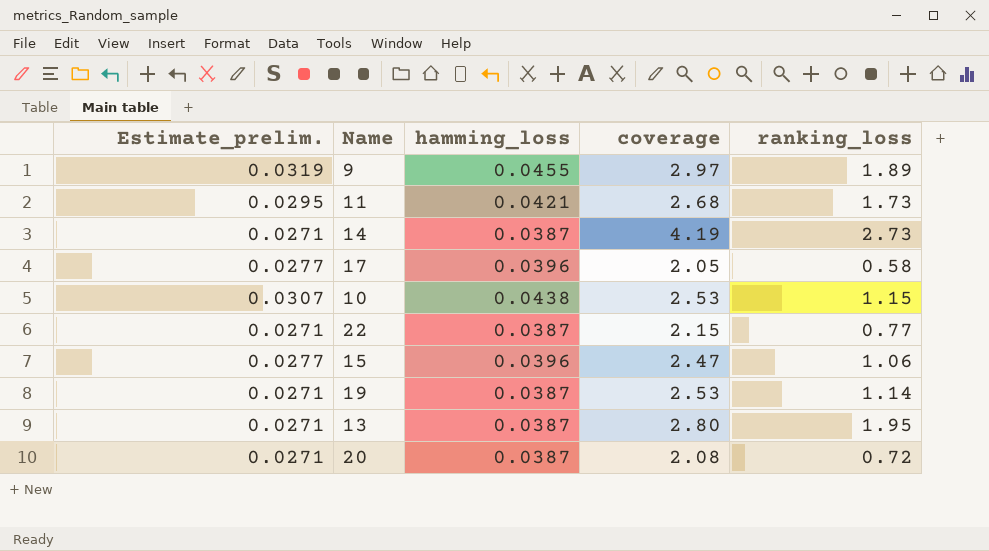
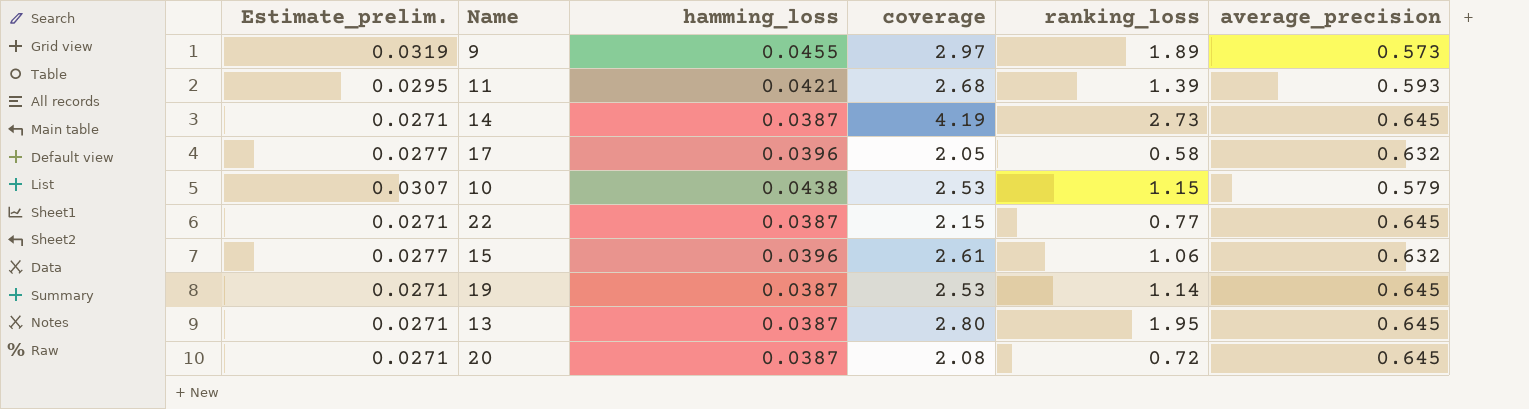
column average_precision | position: none -> 6
11 | ranking_loss: 1.73 -> 1.39
15 | coverage: 2.47 -> 2.61

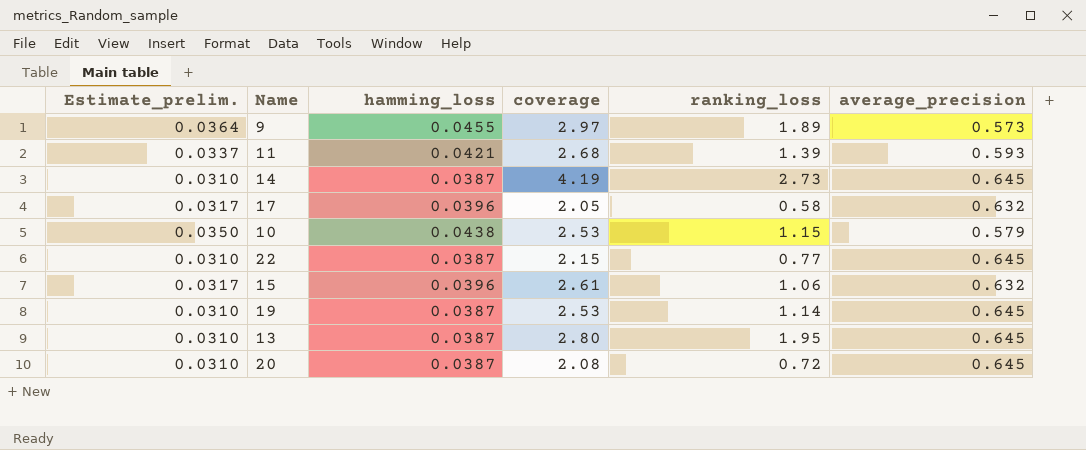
column Estimate_prelim. | formula: [hamming_loss] * 0.7 -> [hamming_loss] * 0.8

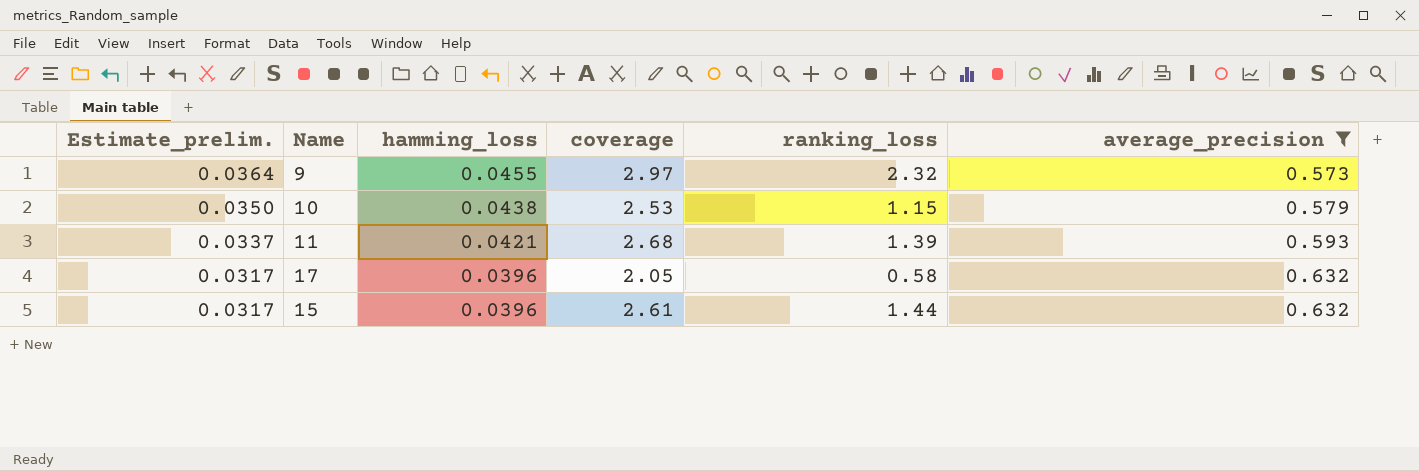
filter: none -> average_precision != 0.645
row order: none -> Estimate_prelim. descending
9 | ranking_loss: 1.89 -> 2.32
15 | ranking_loss: 1.06 -> 1.44

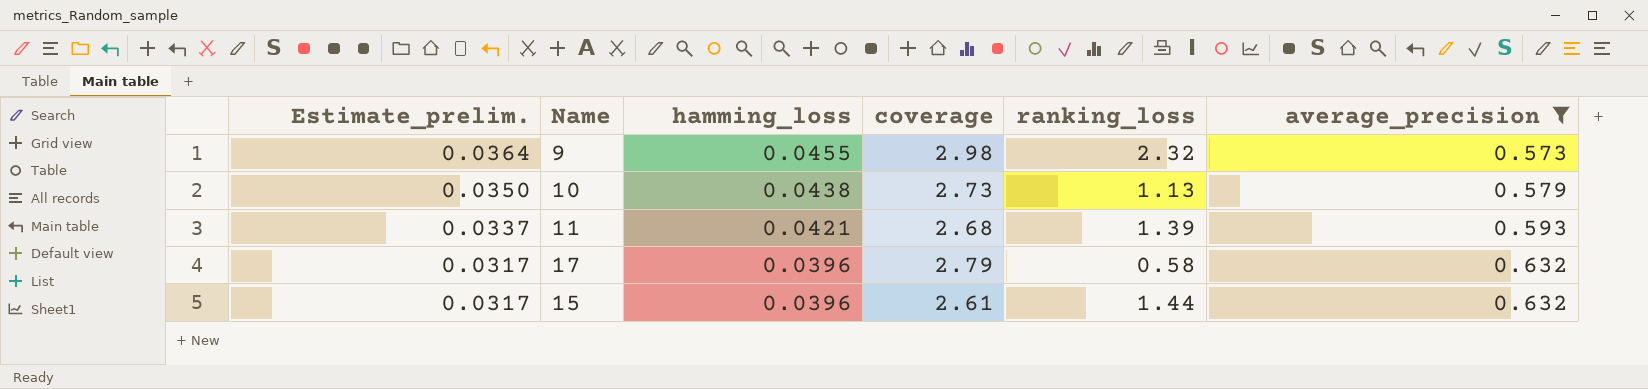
9 | coverage: 2.97 -> 2.98
10 | coverage: 2.53 -> 2.73
10 | ranking_loss: 1.15 -> 1.13
17 | coverage: 2.05 -> 2.79

